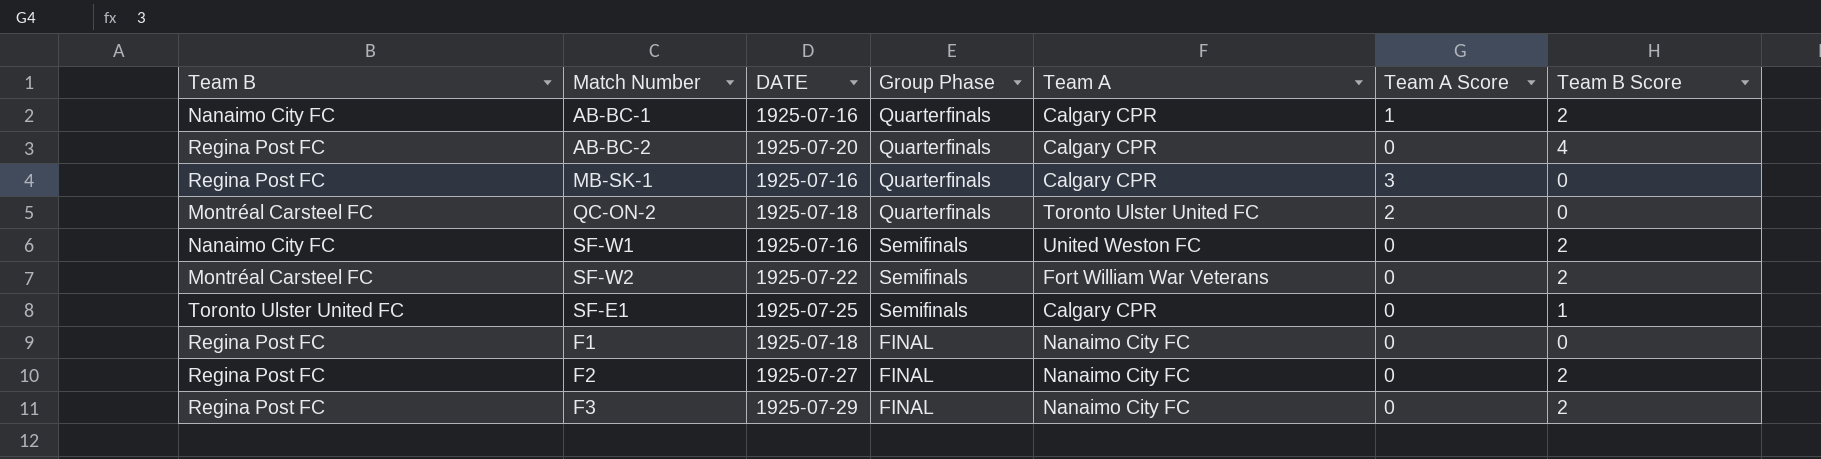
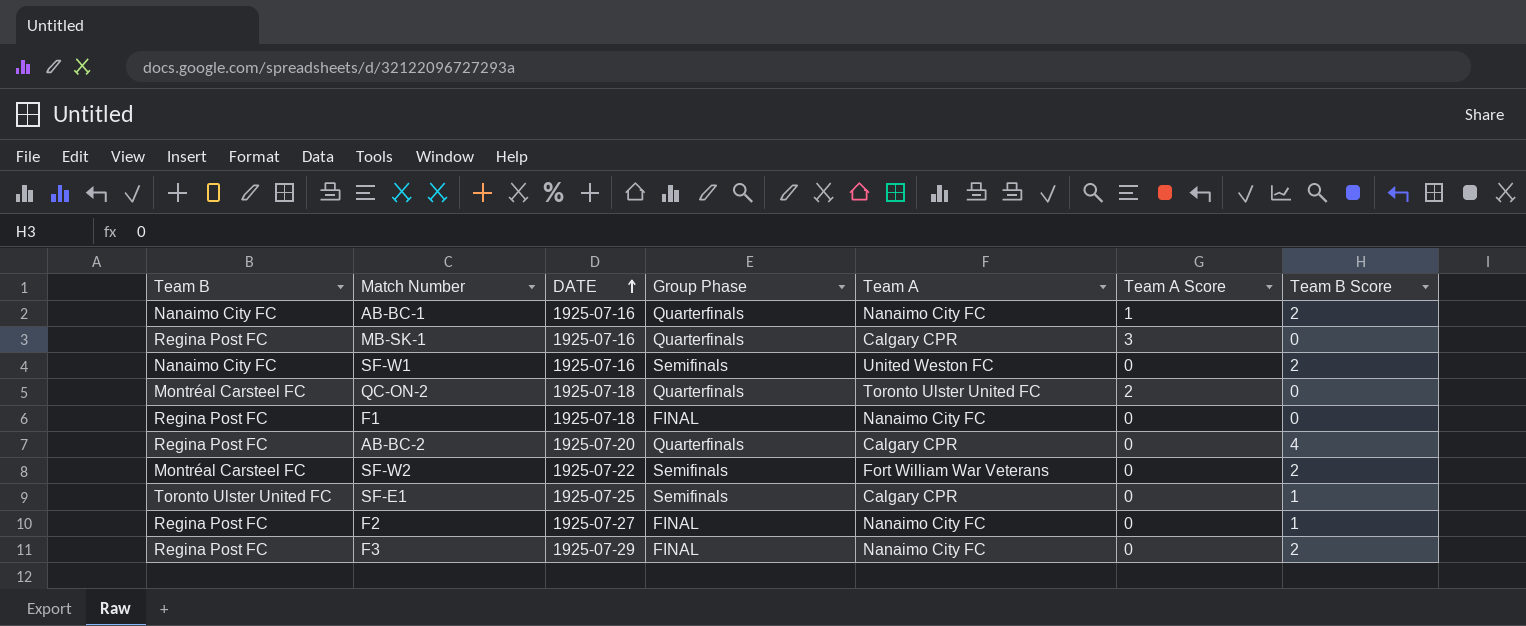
row order: none -> DATE ascending
AB-BC-1 | Team A: Calgary CPR -> Nanaimo City FC
F2 | Team B Score: 2 -> 1

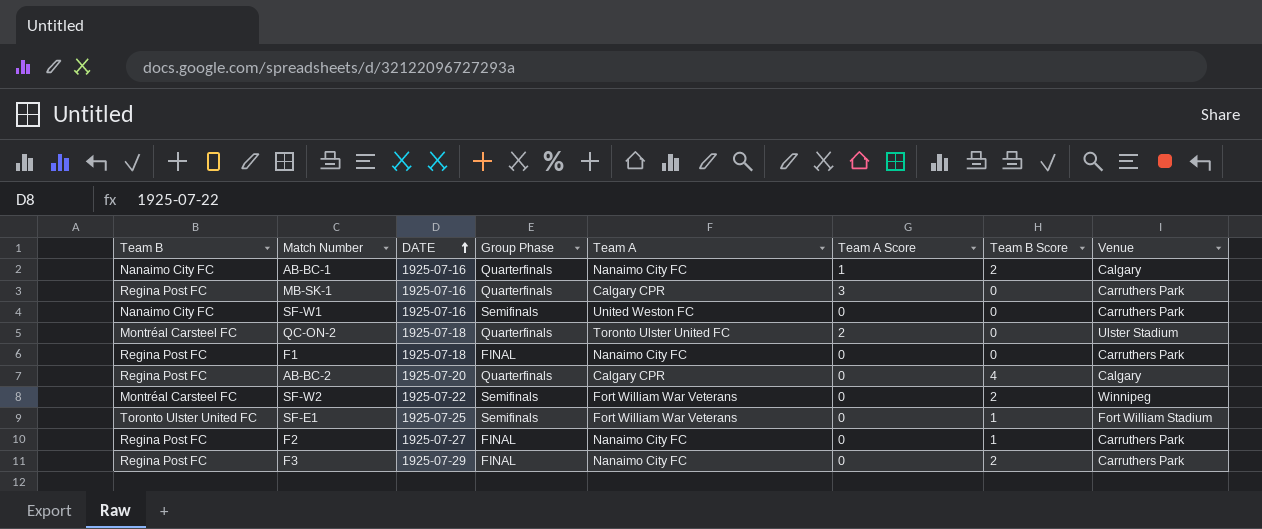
column Venue | position: none -> 8
SF-W1 | Team B Score: 2 -> 0
SF-E1 | Team A: Calgary CPR -> Fort William War Veterans

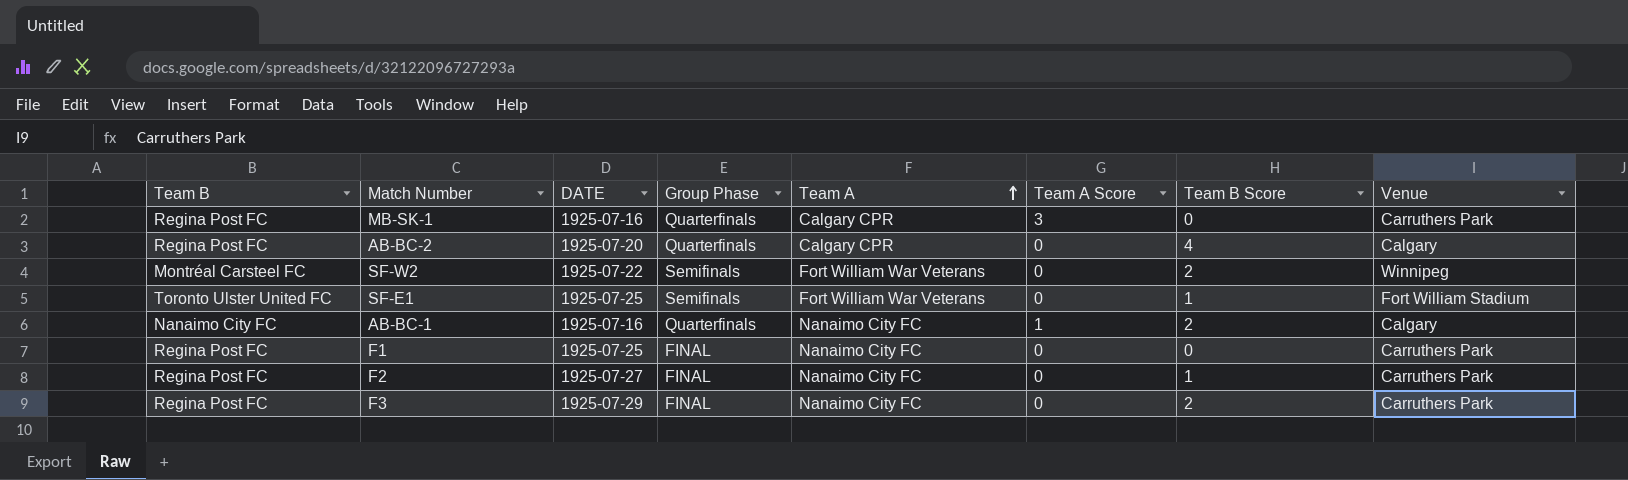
row order: DATE ascending -> Team A ascending
row SF-W1: Nanaimo City FC | 1925-07-16 | Semifinals | United Weston FC | 0 | 0 | Carruthers Park -> none
row QC-ON-2: Montréal Carsteel FC | 1925-07-18 | Quarterfinals | Toronto Ulster United FC | 2 | 0 | Ulster Stadium -> none
F1 | DATE: 1925-07-18 -> 1925-07-25

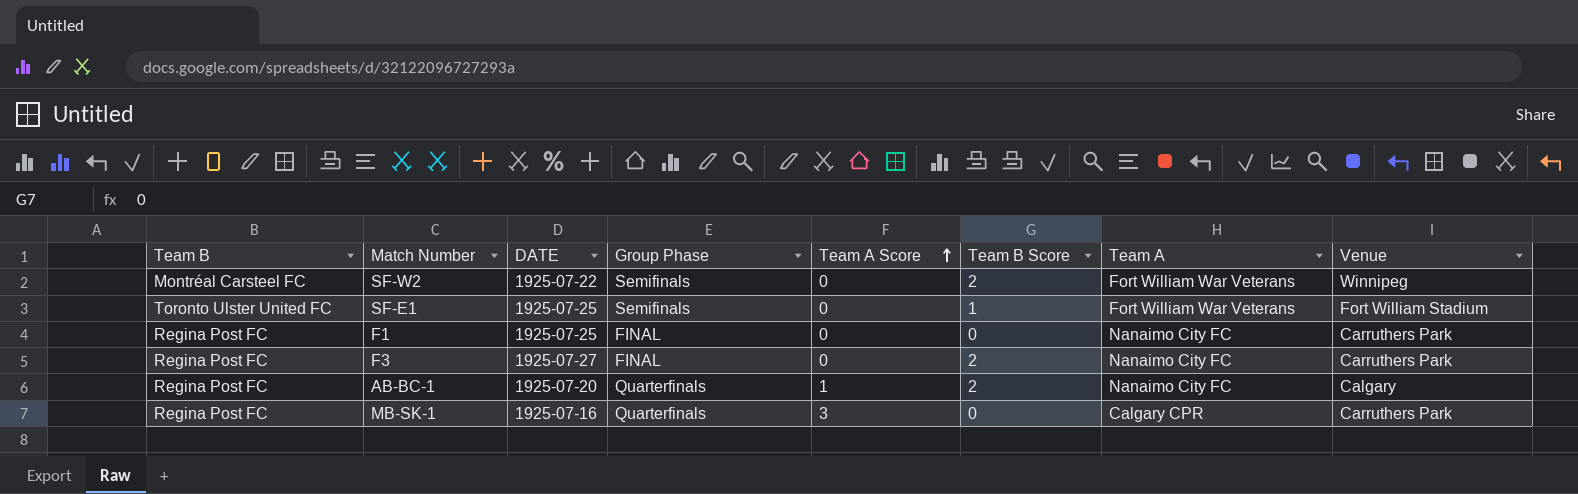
row order: Team A ascending -> Team A Score ascending
column Team A | position: 5 -> 7
row AB-BC-2: Regina Post FC | 1925-07-20 | Quarterfinals | Calgary CPR | 0 | 4 | Calgary -> none
row F2: Regina Post FC | 1925-07-27 | FINAL | Nanaimo City FC | 0 | 1 | Carruthers Park -> none
F3 | DATE: 1925-07-29 -> 1925-07-27
AB-BC-1 | Team B: Nanaimo City FC -> Regina Post FC
AB-BC-1 | DATE: 1925-07-16 -> 1925-07-20

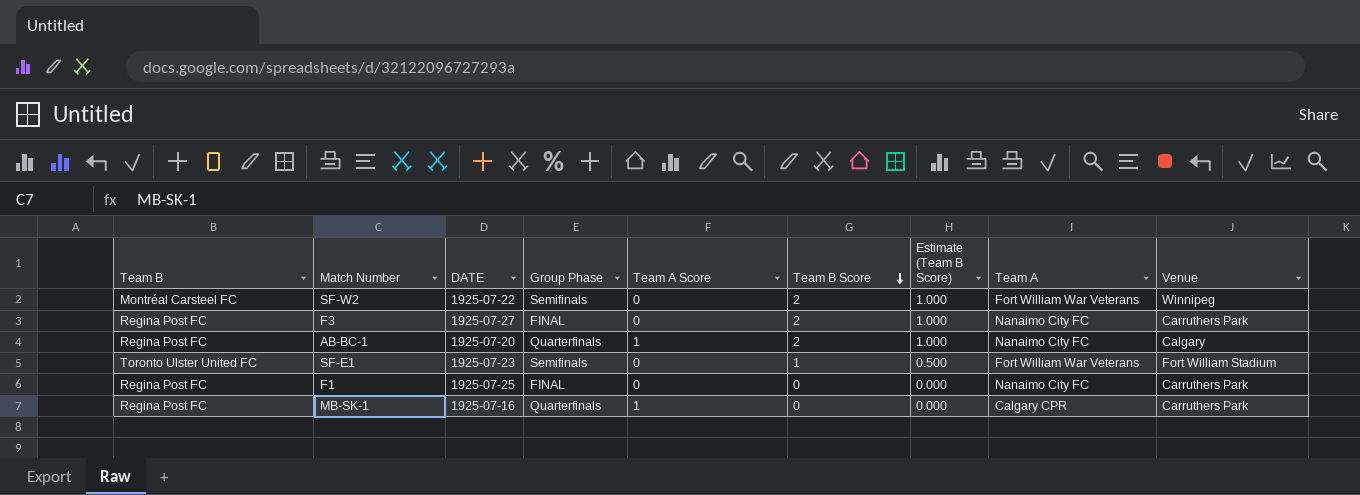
row order: Team A Score ascending -> Team B Score descending
column Estimate (Team B Score) | formula: none -> [Team B Score] * 0.5
SF-E1 | DATE: 1925-07-25 -> 1925-07-23
MB-SK-1 | Team A Score: 3 -> 1

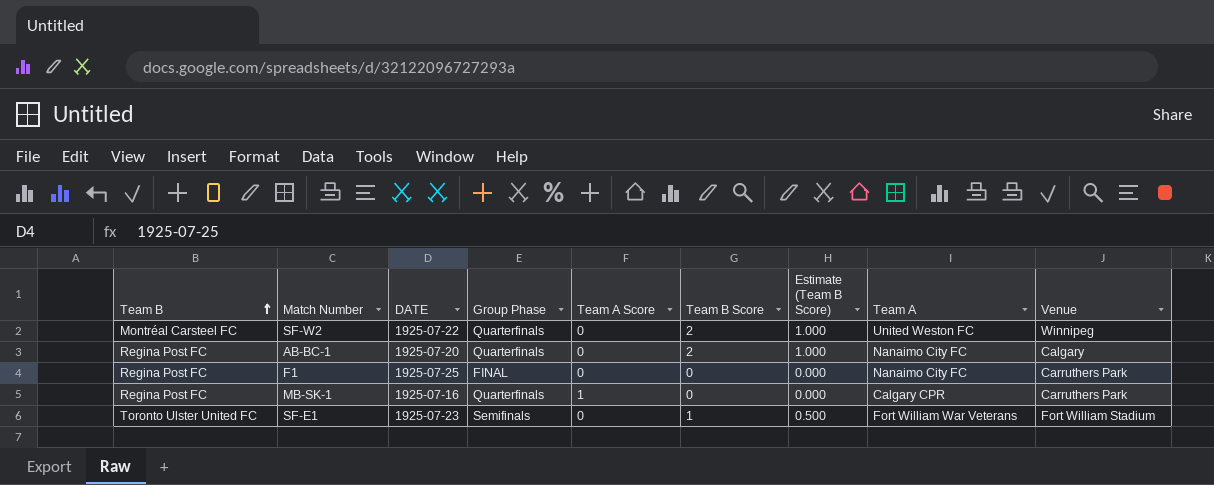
row order: Team B Score descending -> Team B ascending
row F3: Regina Post FC | 1925-07-27 | FINAL | 0 | 2 | 1.000 | Nanaimo City FC | Carruthers Park -> none
SF-W2 | Group Phase: Semifinals -> Quarterfinals
SF-W2 | Team A: Fort William War Veterans -> United Weston FC
AB-BC-1 | Team A Score: 1 -> 0

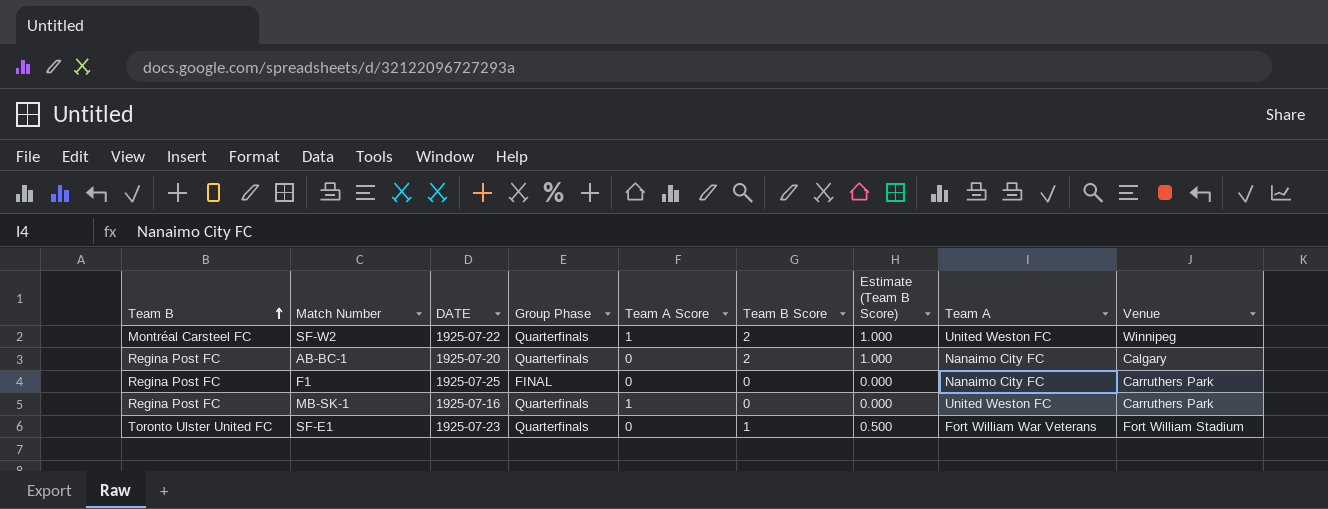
SF-W2 | Team A Score: 0 -> 1
MB-SK-1 | Team A: Calgary CPR -> United Weston FC
SF-E1 | Group Phase: Semifinals -> Quarterfinals

